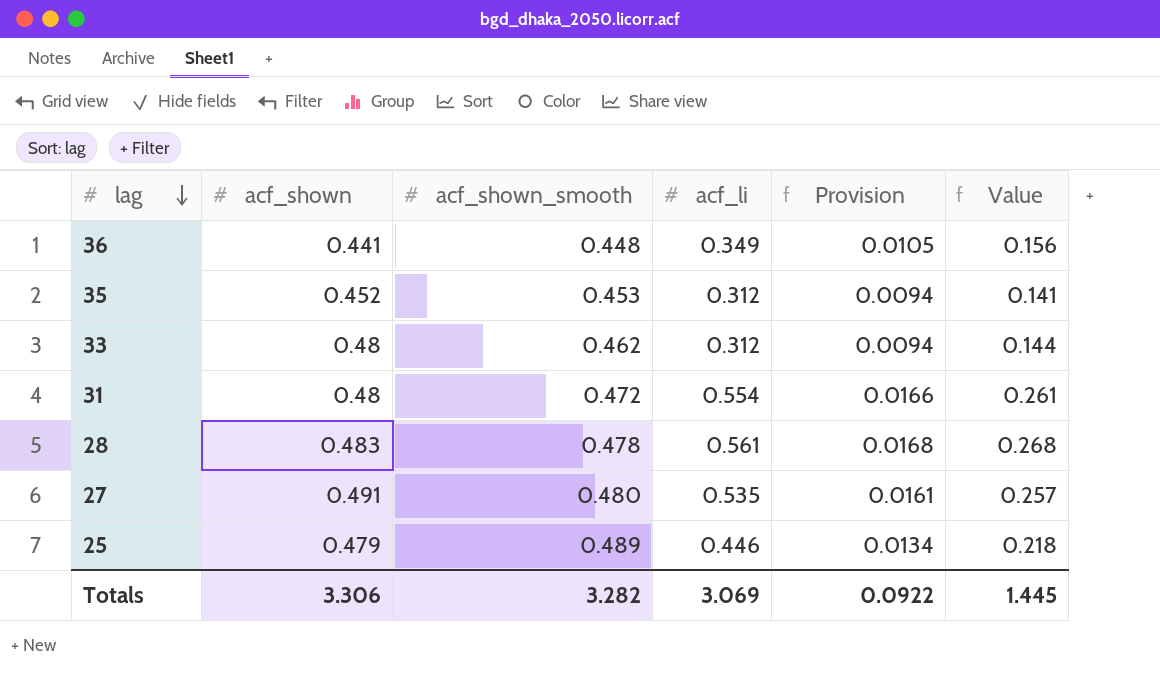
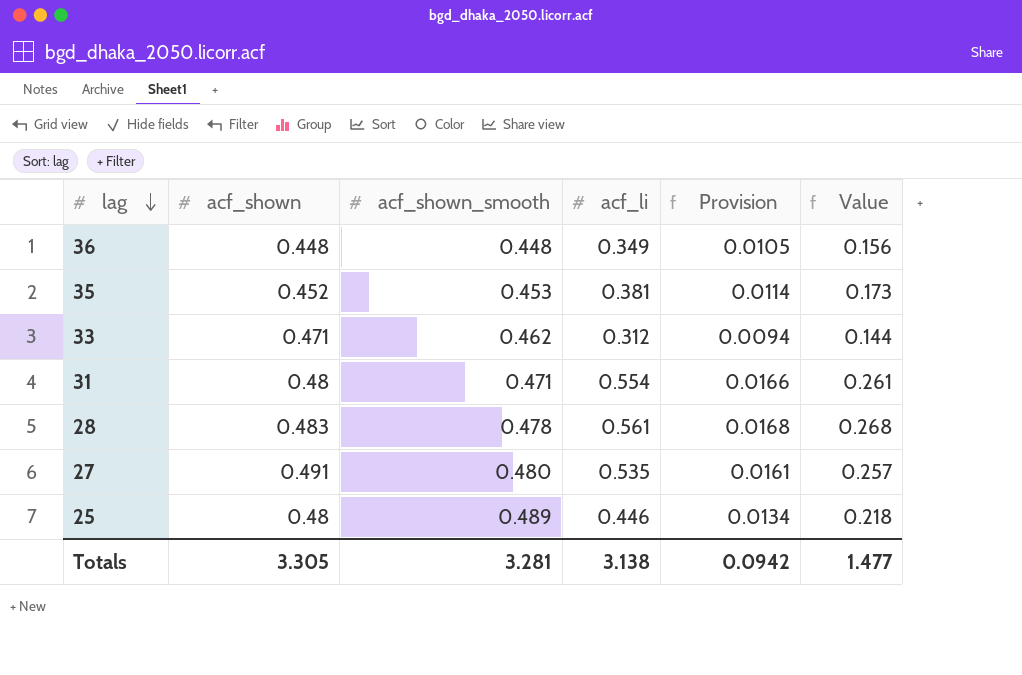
36 | acf_shown: 0.441 -> 0.448
35 | acf_li: 0.312 -> 0.381
35 | Provision: 0.0094 -> 0.0114
35 | Value: 0.141 -> 0.173
33 | acf_shown: 0.48 -> 0.471
31 | acf_shown_smooth: 0.472 -> 0.471
25 | acf_shown: 0.479 -> 0.48
Totals | acf_shown: 3.306 -> 3.305
Totals | acf_shown_smooth: 3.282 -> 3.281
Totals | acf_li: 3.069 -> 3.138
Totals | Provision: 0.0922 -> 0.0942
Totals | Value: 1.445 -> 1.477

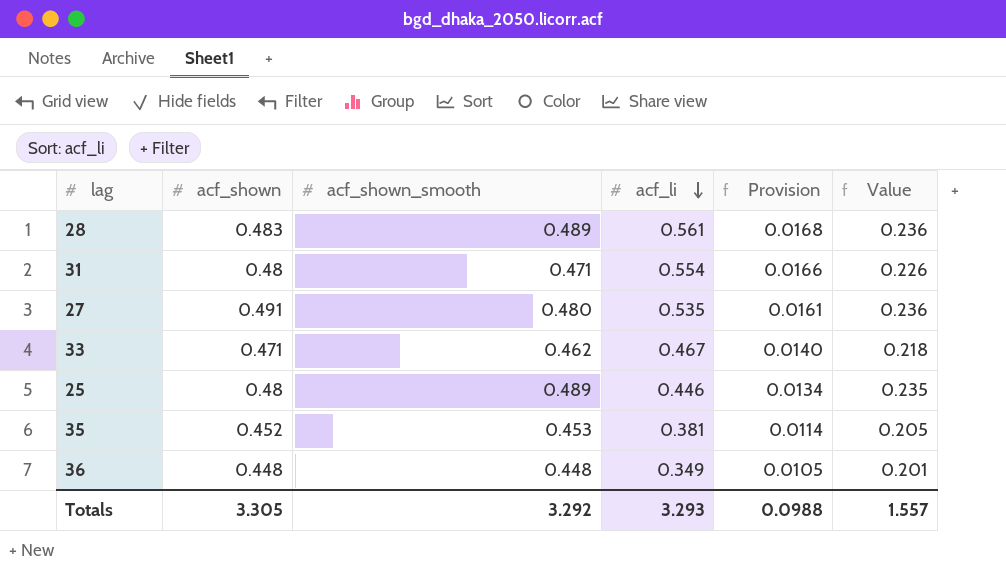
row order: lag descending -> acf_li descending
column Value | formula: [acf_shown_smooth] * [acf_li] -> [acf_shown] * [acf_shown_smooth]
28 | acf_shown_smooth: 0.478 -> 0.489
33 | acf_li: 0.312 -> 0.467
33 | Provision: 0.0094 -> 0.0140
Totals | acf_shown_smooth: 3.281 -> 3.292
Totals | acf_li: 3.138 -> 3.293
Totals | Provision: 0.0942 -> 0.0988
Totals | Value: 1.477 -> 1.557

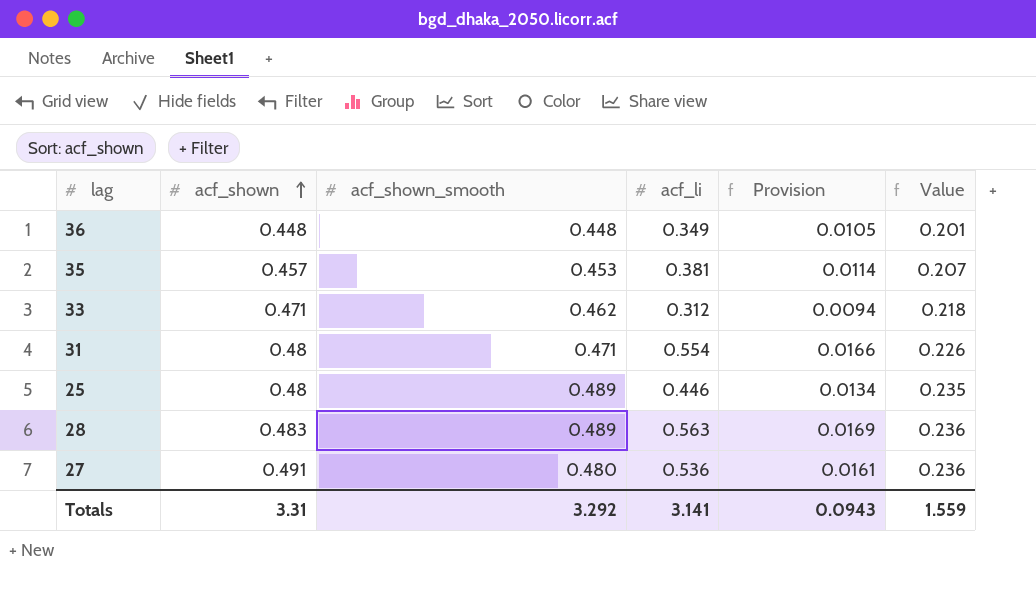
row order: acf_li descending -> acf_shown ascending
35 | acf_shown: 0.452 -> 0.457
35 | Value: 0.205 -> 0.207
33 | acf_li: 0.467 -> 0.312
33 | Provision: 0.0140 -> 0.0094
28 | acf_li: 0.561 -> 0.563
28 | Provision: 0.0168 -> 0.0169
27 | acf_li: 0.535 -> 0.536
Totals | acf_shown: 3.305 -> 3.31
Totals | acf_li: 3.293 -> 3.141
Totals | Provision: 0.0988 -> 0.0943
Totals | Value: 1.557 -> 1.559

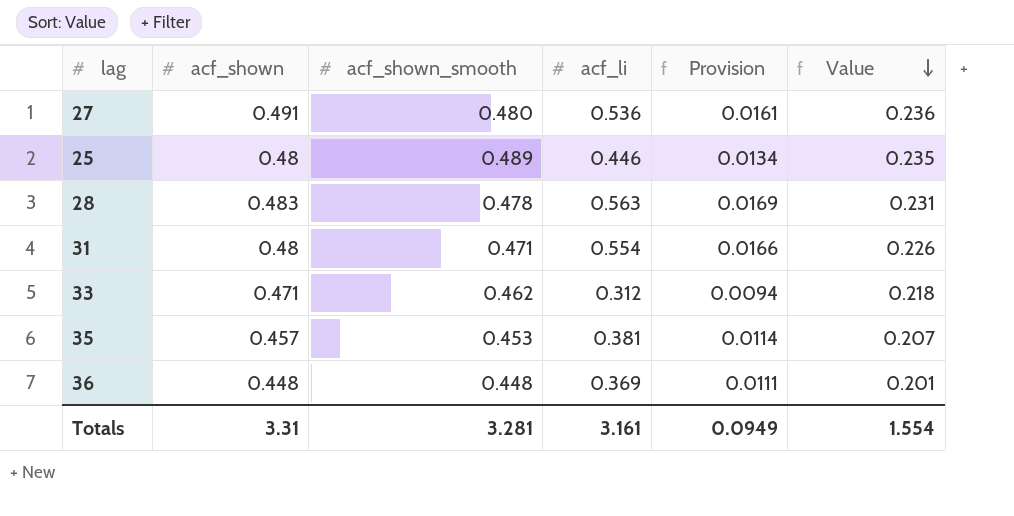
row order: acf_shown ascending -> Value descending
28 | acf_shown_smooth: 0.489 -> 0.478
28 | Value: 0.236 -> 0.231
36 | acf_li: 0.349 -> 0.369
36 | Provision: 0.0105 -> 0.0111
Totals | acf_shown_smooth: 3.292 -> 3.281
Totals | acf_li: 3.141 -> 3.161
Totals | Provision: 0.0943 -> 0.0949
Totals | Value: 1.559 -> 1.554

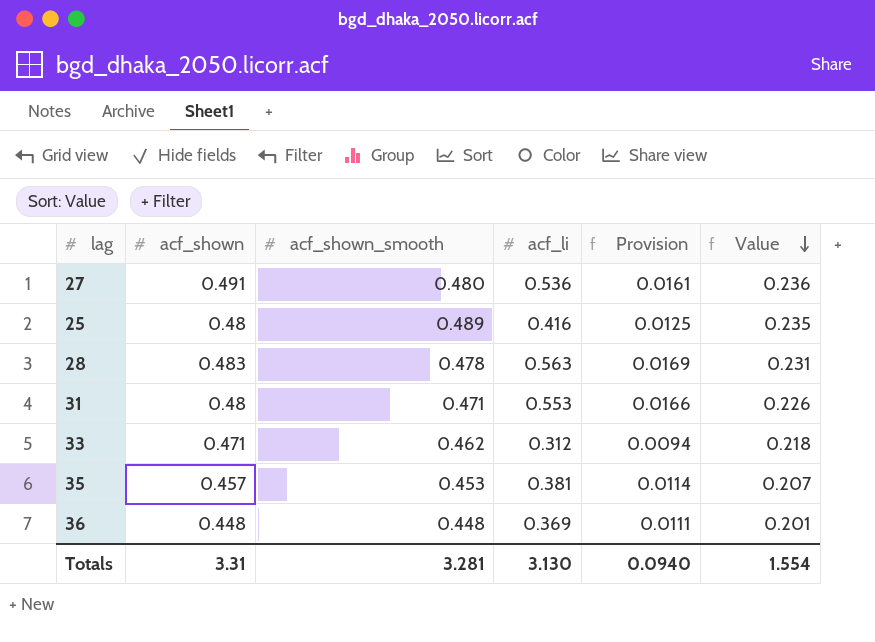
25 | acf_li: 0.446 -> 0.416
25 | Provision: 0.0134 -> 0.0125
31 | acf_li: 0.554 -> 0.553
Totals | acf_li: 3.161 -> 3.130
Totals | Provision: 0.0949 -> 0.0940

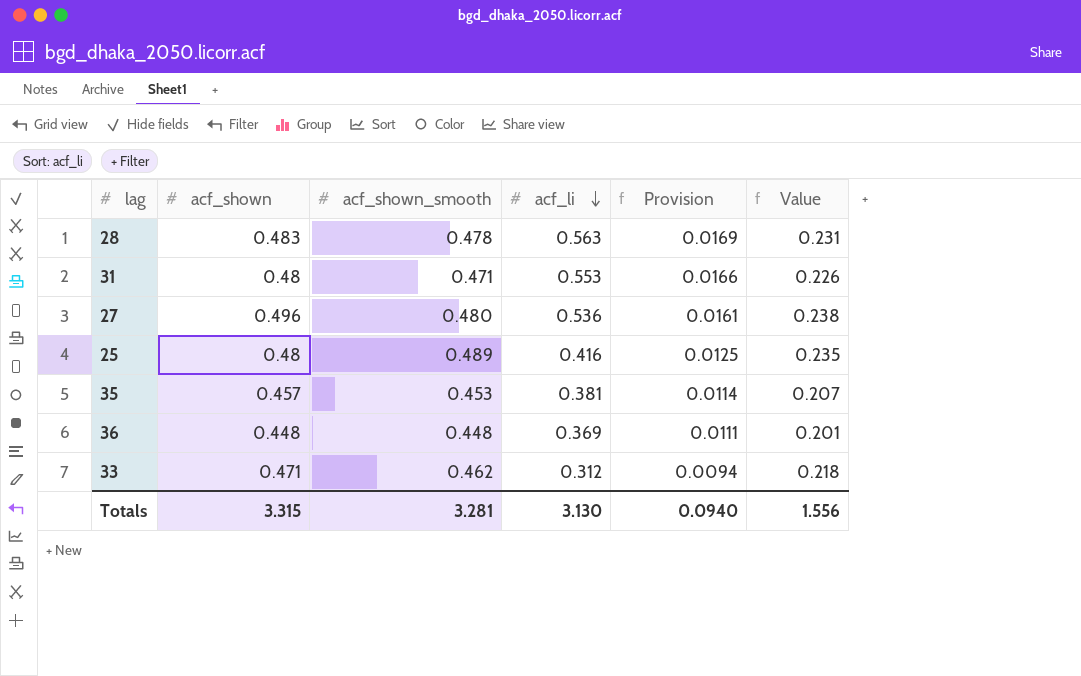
row order: Value descending -> acf_li descending
27 | acf_shown: 0.491 -> 0.496
27 | Value: 0.236 -> 0.238
Totals | acf_shown: 3.31 -> 3.315
Totals | Value: 1.554 -> 1.556

